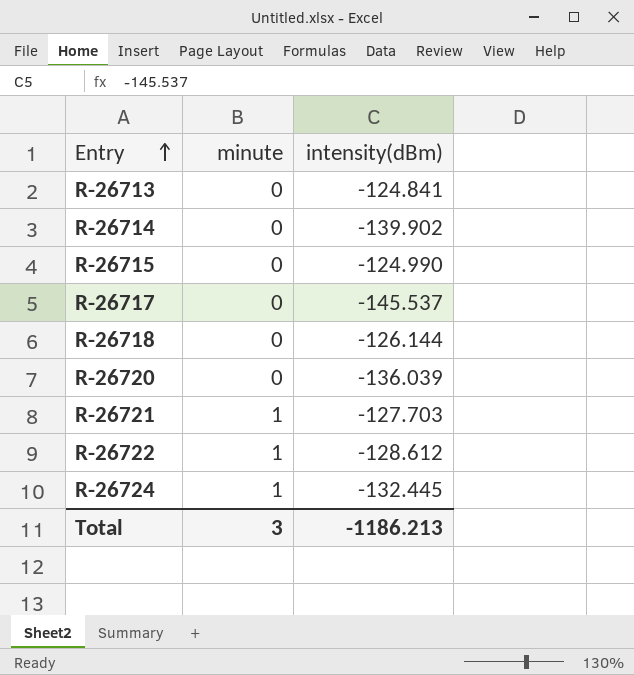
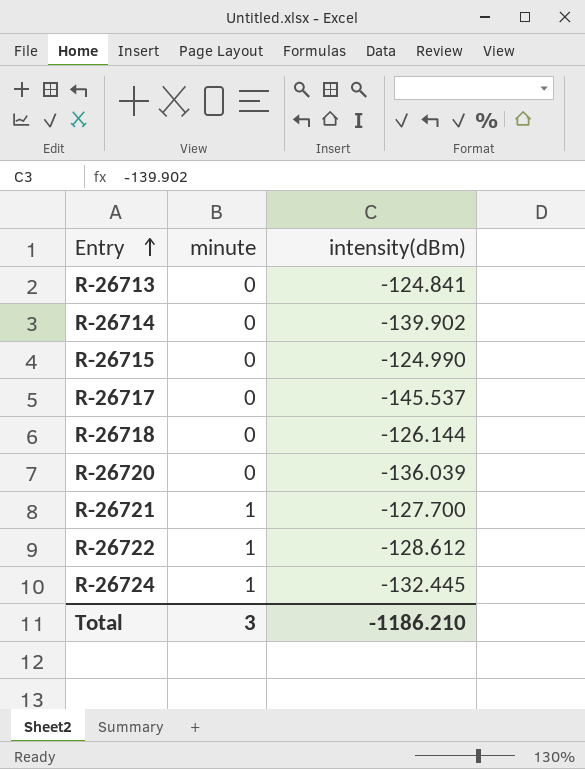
R-26721 | intensity(dBm): -127.703 -> -127.700
Total | intensity(dBm): -1186.213 -> -1186.210

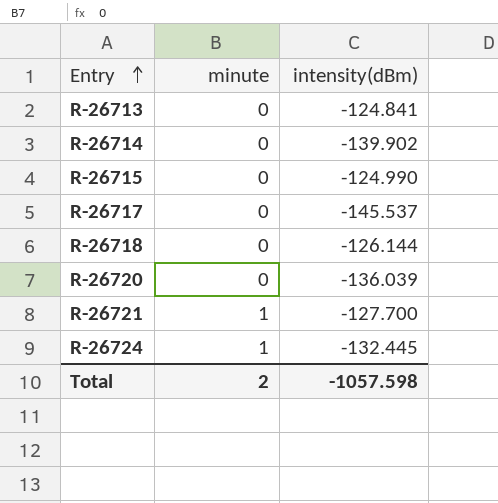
row R-26722: 1 | -128.612 -> none
Total | minute: 3 -> 2
Total | intensity(dBm): -1186.210 -> -1057.598

